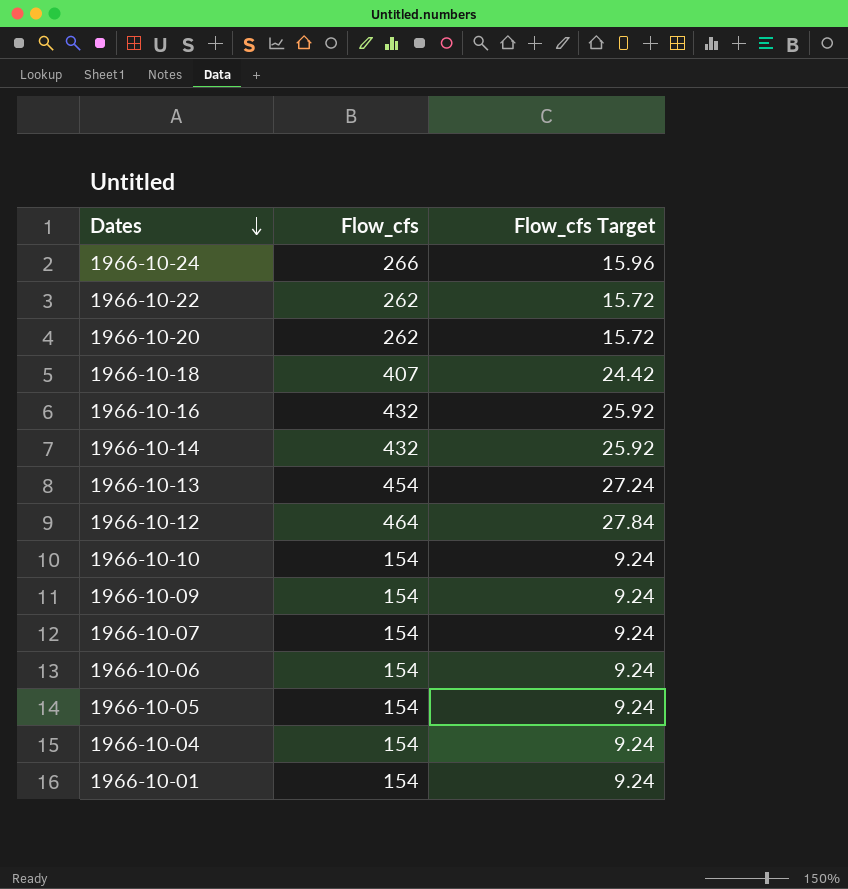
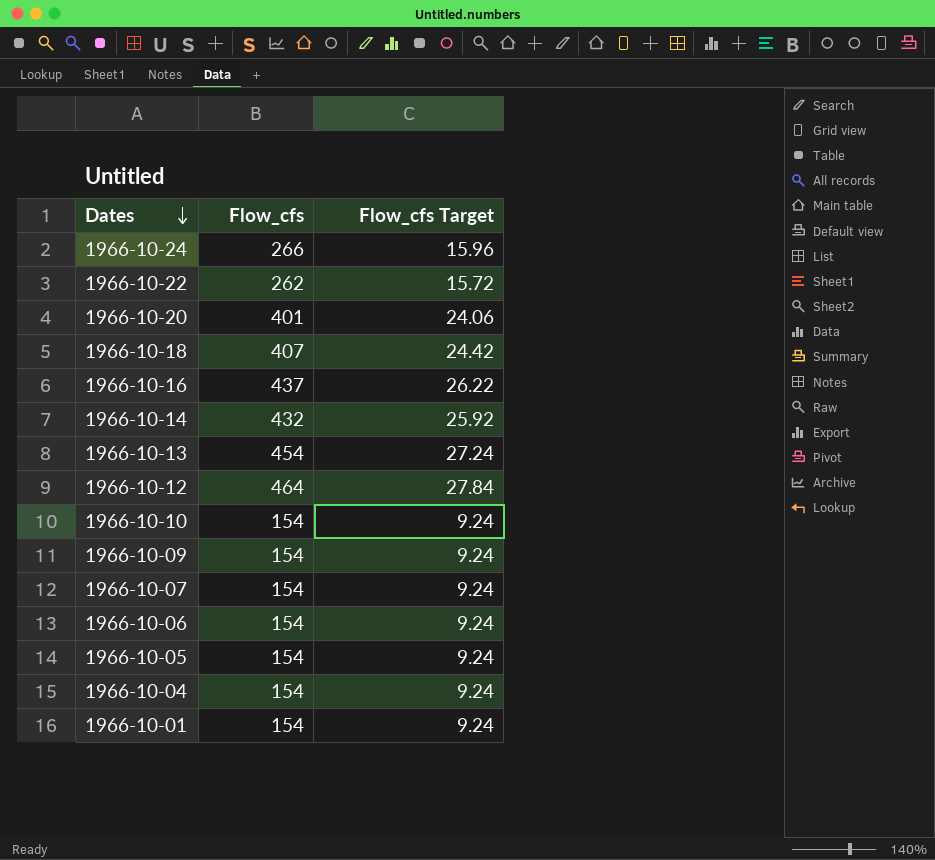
1966-10-20 | Flow_cfs: 262 -> 401
1966-10-20 | Flow_cfs Target: 15.72 -> 24.06
1966-10-16 | Flow_cfs: 432 -> 437
1966-10-16 | Flow_cfs Target: 25.92 -> 26.22

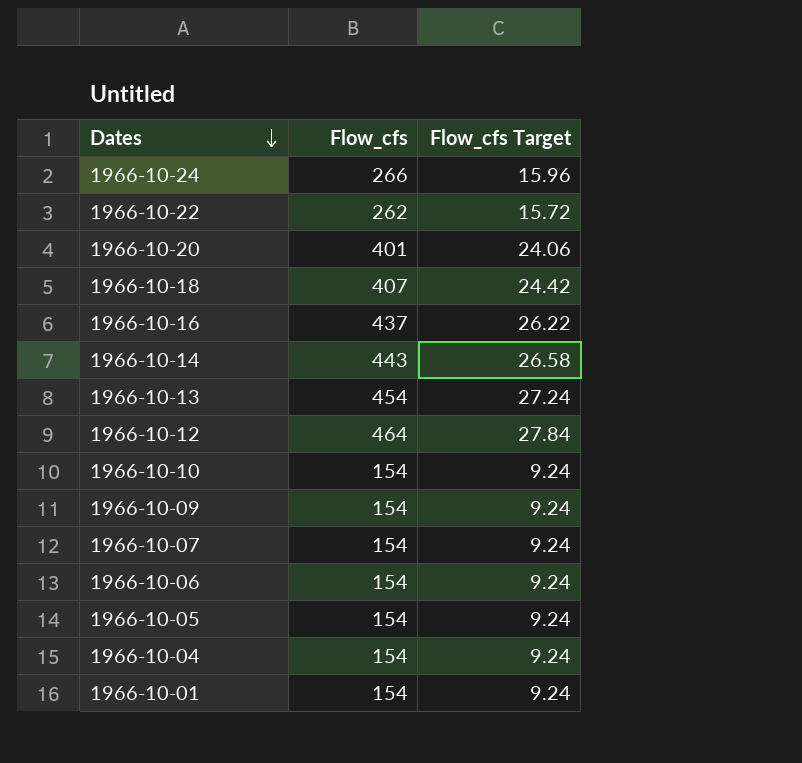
1966-10-14 | Flow_cfs: 432 -> 443
1966-10-14 | Flow_cfs Target: 25.92 -> 26.58

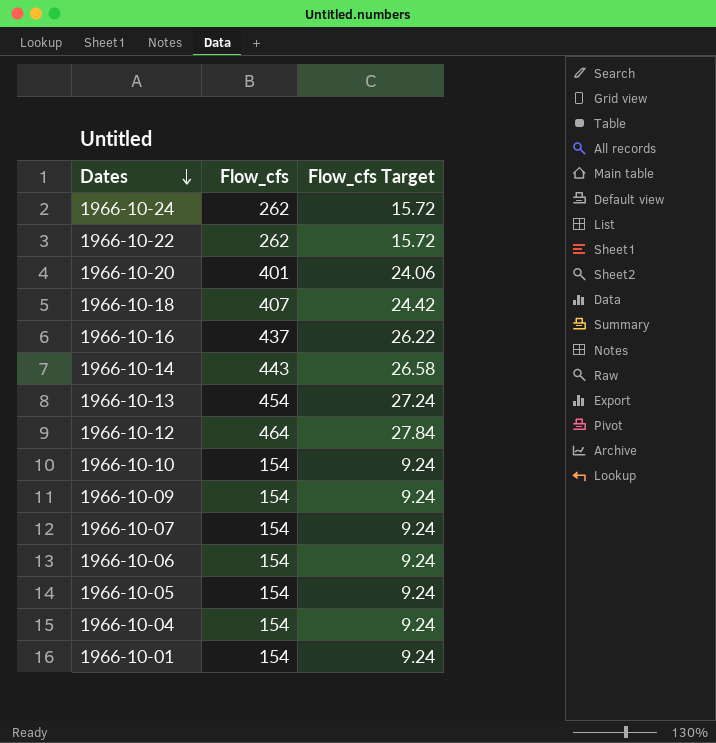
1966-10-24 | Flow_cfs: 266 -> 262
1966-10-24 | Flow_cfs Target: 15.96 -> 15.72

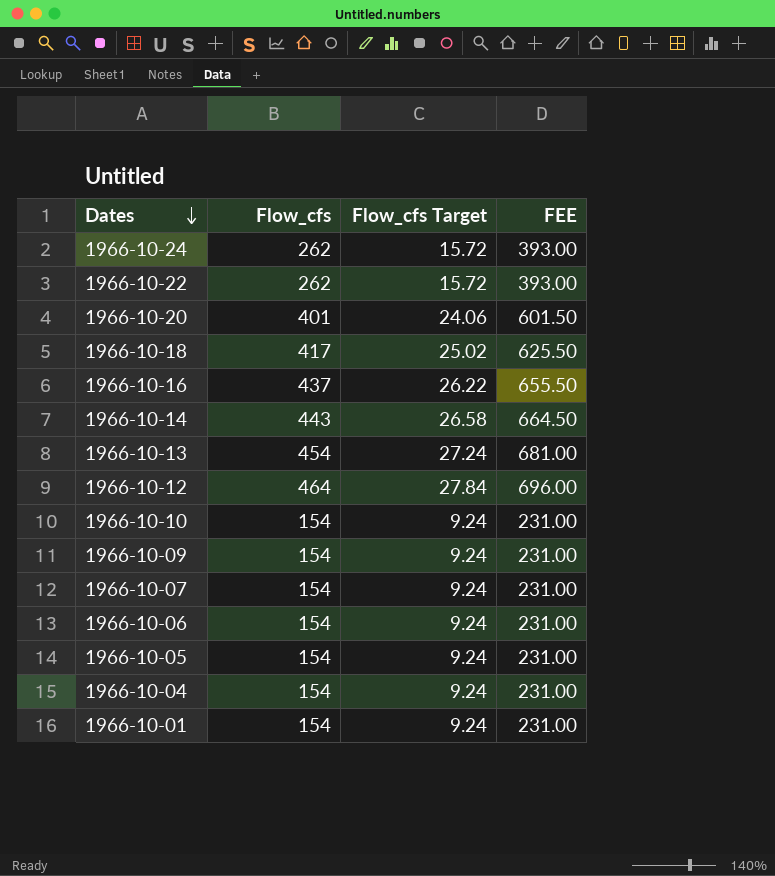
column FEE | formula: none -> [Flow_cfs] * 1.5
1966-10-18 | Flow_cfs: 407 -> 417
1966-10-18 | Flow_cfs Target: 24.42 -> 25.02

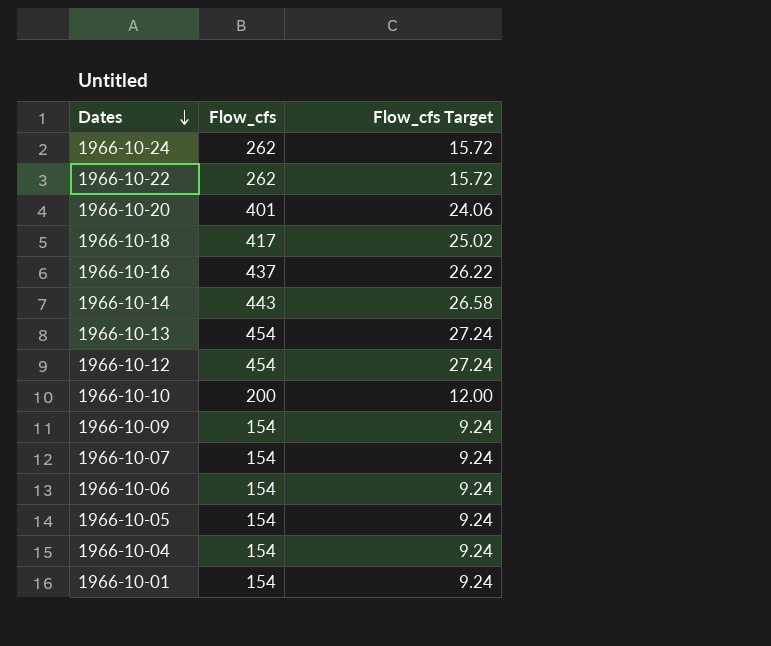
column FEE | formula: [Flow_cfs] * 1.5 -> none
1966-10-12 | Flow_cfs: 464 -> 454
1966-10-12 | Flow_cfs Target: 27.84 -> 27.24
1966-10-10 | Flow_cfs: 154 -> 200
1966-10-10 | Flow_cfs Target: 9.24 -> 12.00

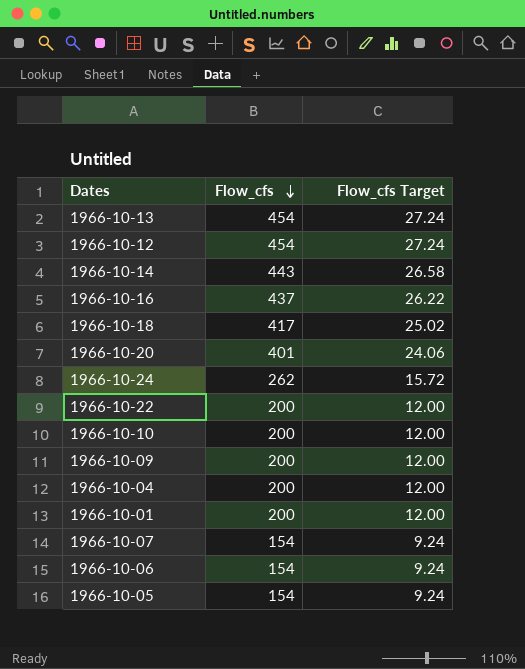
row order: Dates descending -> Flow_cfs descending
1966-10-22 | Flow_cfs: 262 -> 200
1966-10-22 | Flow_cfs Target: 15.72 -> 12.00
1966-10-09 | Flow_cfs: 154 -> 200
1966-10-09 | Flow_cfs Target: 9.24 -> 12.00
1966-10-04 | Flow_cfs: 154 -> 200
1966-10-04 | Flow_cfs Target: 9.24 -> 12.00
1966-10-01 | Flow_cfs: 154 -> 200
1966-10-01 | Flow_cfs Target: 9.24 -> 12.00

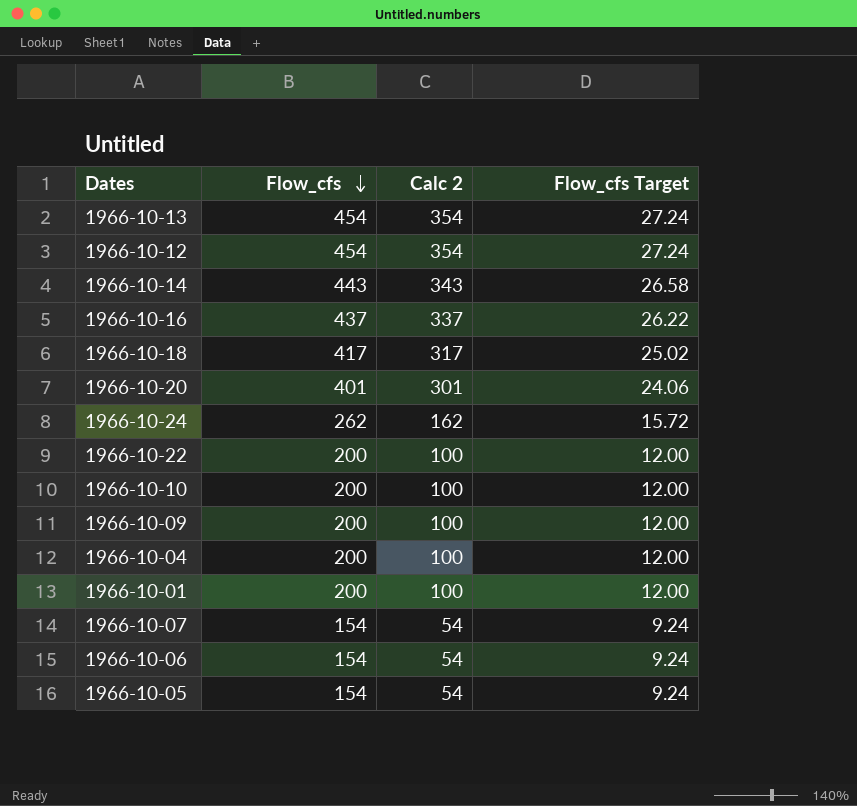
column Calc 2 | formula: none -> [Flow_cfs] - 100

